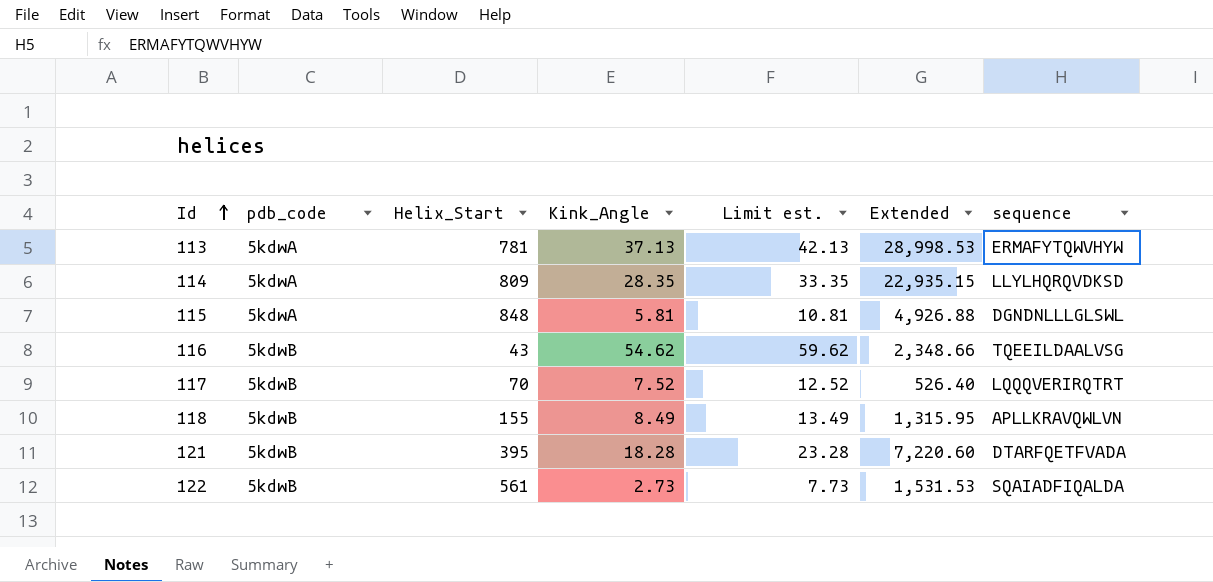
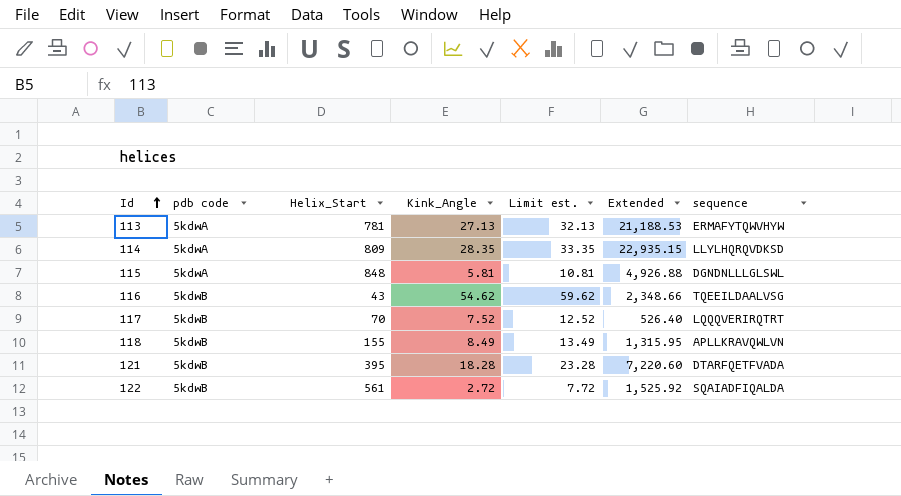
column name: pdb_code -> pdb code
113 | Kink_Angle: 37.13 -> 27.13
113 | Limit est.: 42.13 -> 32.13
113 | Extended: 28,998.53 -> 21,188.53
122 | Kink_Angle: 2.73 -> 2.72
122 | Limit est.: 7.73 -> 7.72
122 | Extended: 1,531.53 -> 1,525.92

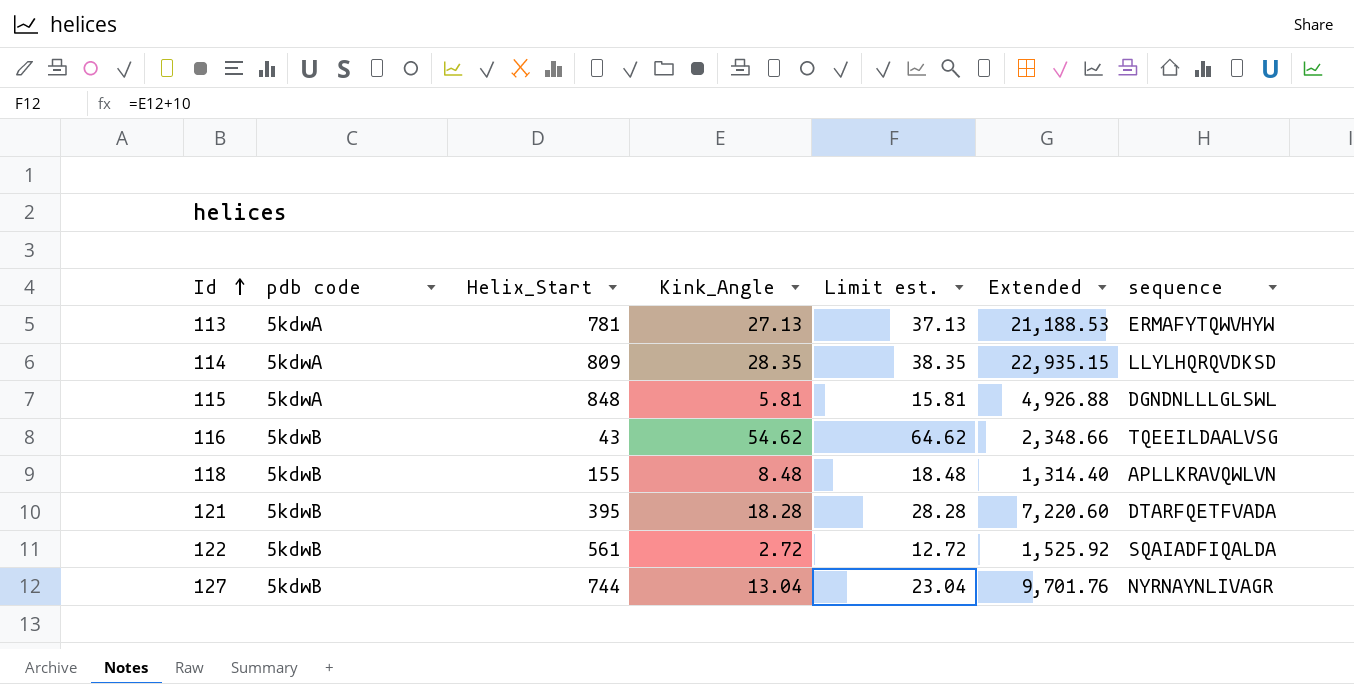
column Limit est. | formula: [Kink_Angle] + 5 -> [Kink_Angle] + 10
row 117: 5kdwB | 70 | 7.52 | 12.52 | 526.40 | LQQQVERIRQTRT -> none
118 | Kink_Angle: 8.49 -> 8.48
118 | Extended: 1,315.95 -> 1,314.40
row 127: none -> 5kdwB | 744 | 13.04 | 23.04 | 9,701.76 | NYRNAYNLIVAGR

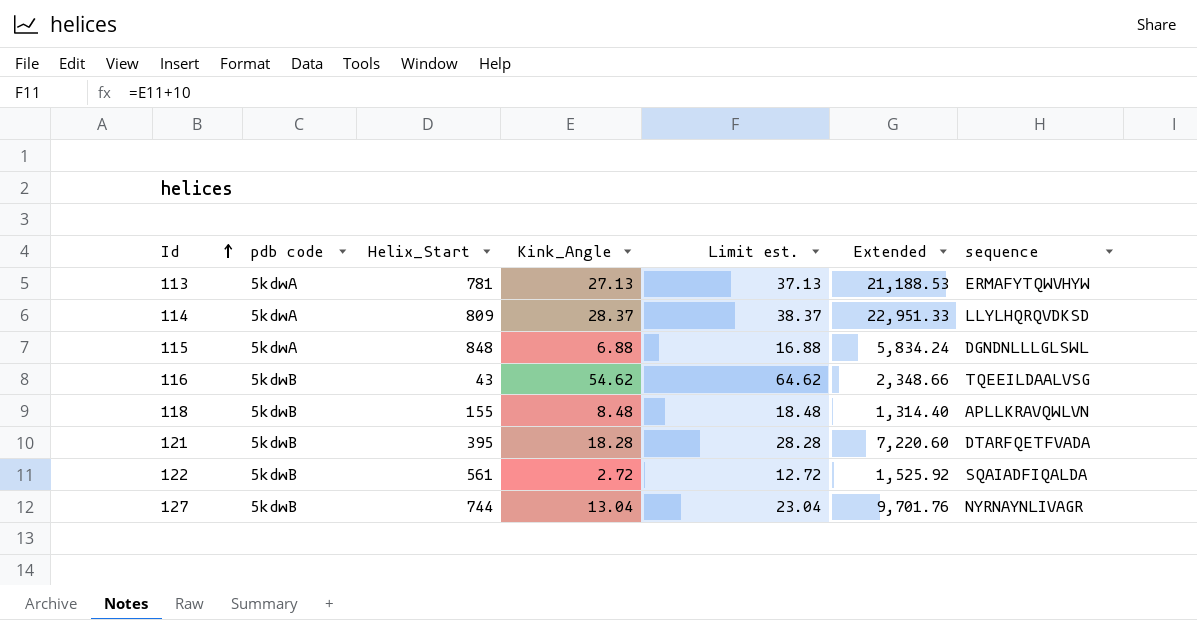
114 | Kink_Angle: 28.35 -> 28.37
114 | Limit est.: 38.35 -> 38.37
114 | Extended: 22,935.15 -> 22,951.33
115 | Kink_Angle: 5.81 -> 6.88
115 | Limit est.: 15.81 -> 16.88
115 | Extended: 4,926.88 -> 5,834.24

